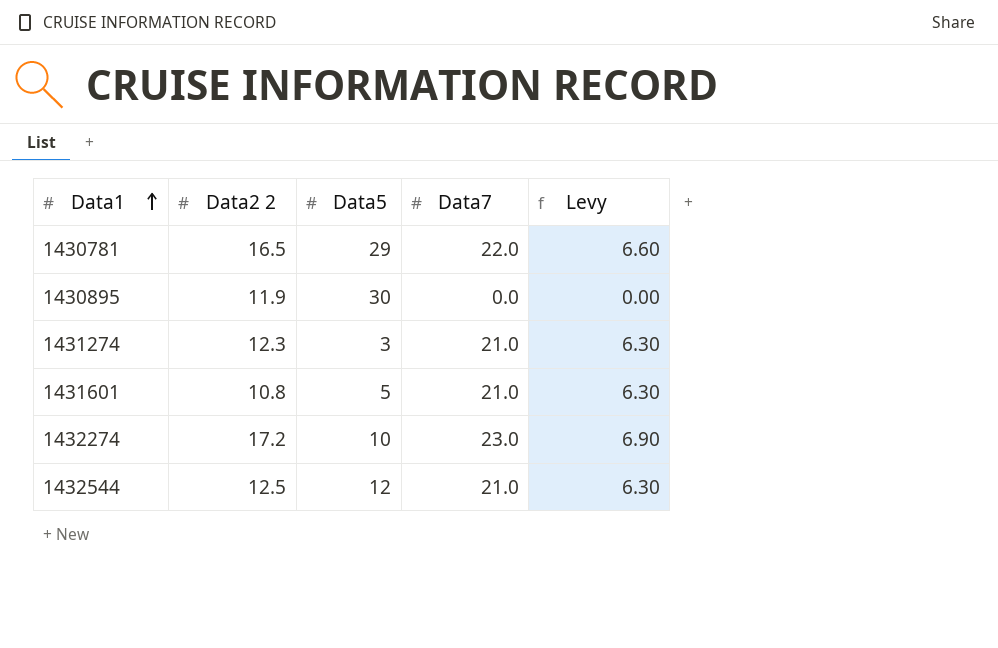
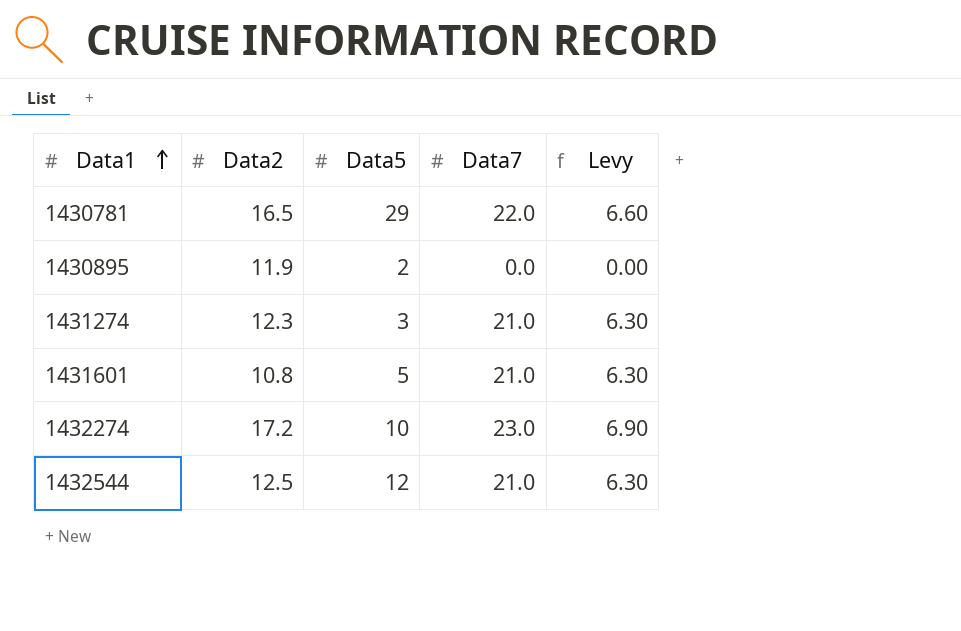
column name: Data2 2 -> Data2
1430895 | Data5: 30 -> 2

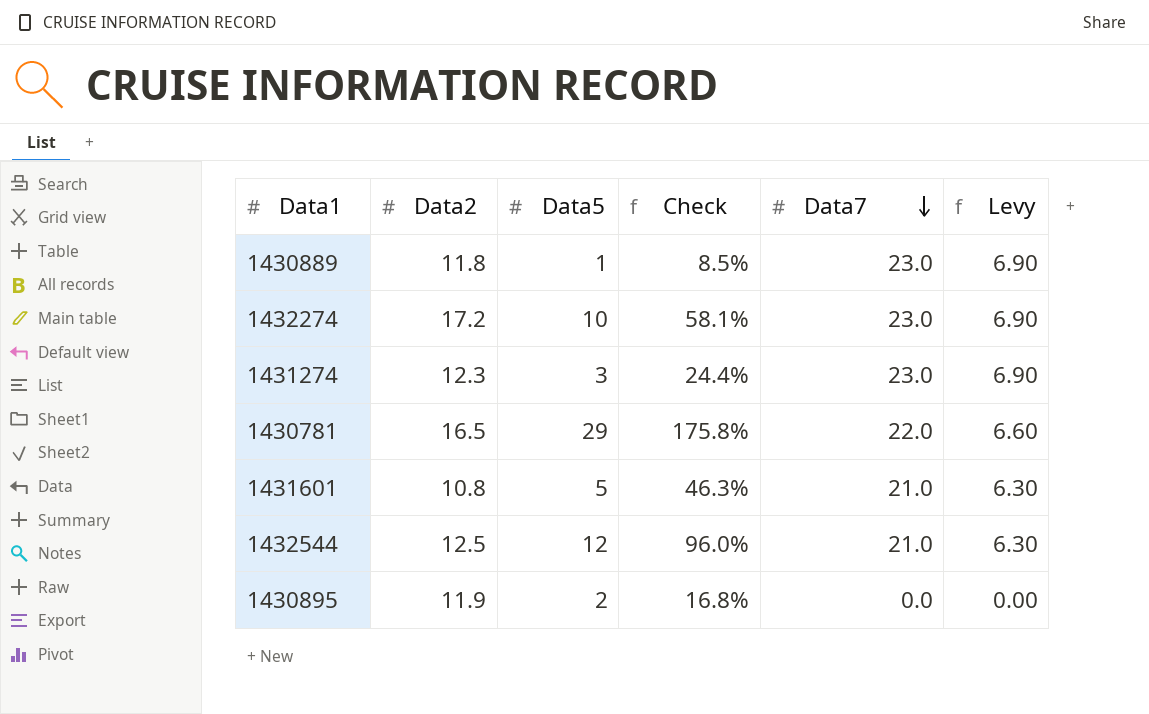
row order: Data1 ascending -> Data7 descending
column Check | formula: none -> [Data5] / [Data2]
row 1430889: none -> 11.8 | 1 | 8.5% | 23.0 | 6.90
1431274 | Data7: 21.0 -> 23.0
1431274 | Levy: 6.30 -> 6.90

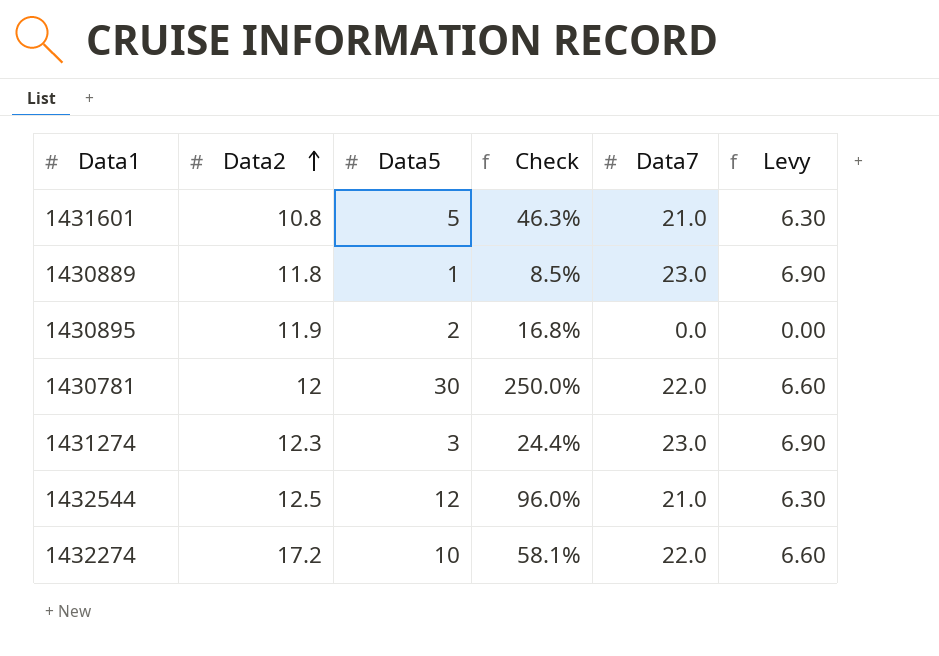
row order: Data7 descending -> Data2 ascending
1430781 | Data2: 16.5 -> 12
1430781 | Data5: 29 -> 30
1430781 | Check: 175.8% -> 250.0%
1432274 | Data7: 23.0 -> 22.0
1432274 | Levy: 6.90 -> 6.60

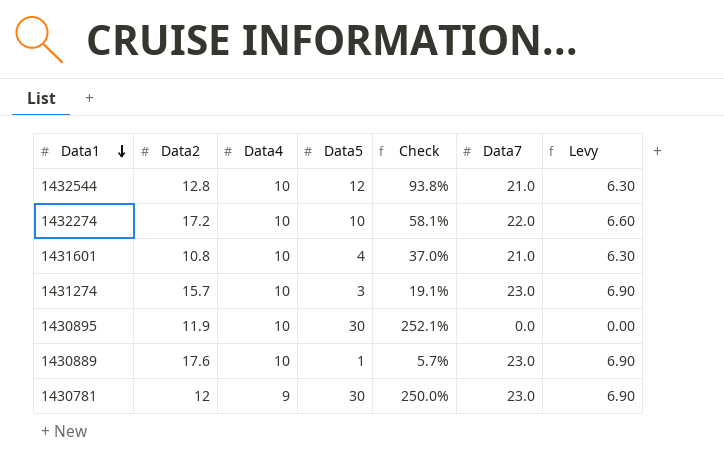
row order: Data2 ascending -> Data1 descending
column Data4 | position: none -> 3
1432544 | Data2: 12.5 -> 12.8
1432544 | Check: 96.0% -> 93.8%
1431601 | Data5: 5 -> 4
1431601 | Check: 46.3% -> 37.0%
1431274 | Data2: 12.3 -> 15.7
1431274 | Check: 24.4% -> 19.1%
1430895 | Data5: 2 -> 30
1430895 | Check: 16.8% -> 252.1%
1430889 | Data2: 11.8 -> 17.6
1430889 | Check: 8.5% -> 5.7%
1430781 | Data7: 22.0 -> 23.0
1430781 | Levy: 6.60 -> 6.90

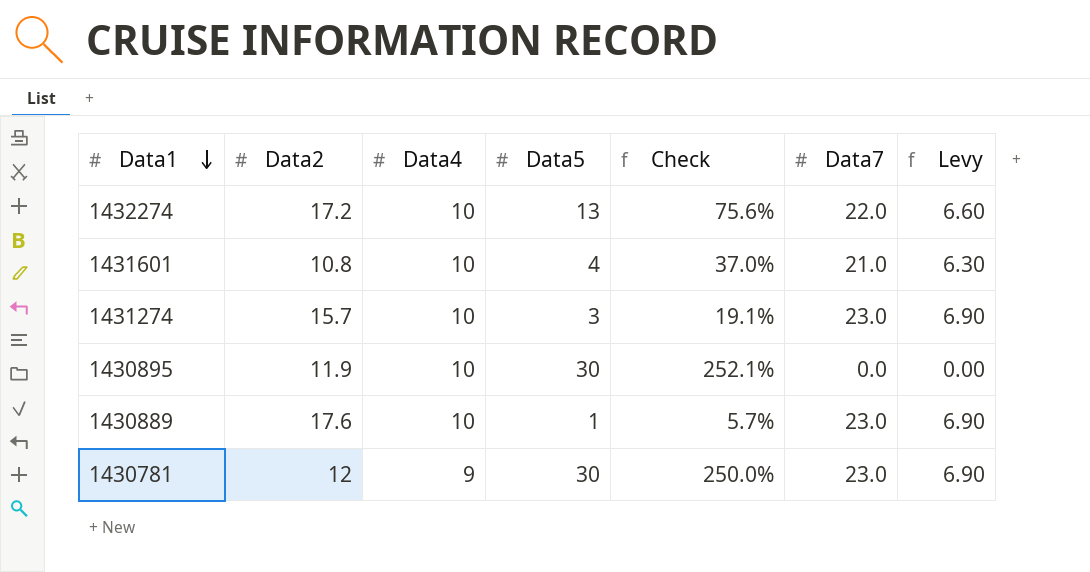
row 1432544: 12.8 | 10 | 12 | 93.8% | 21.0 | 6.30 -> none
1432274 | Data5: 10 -> 13
1432274 | Check: 58.1% -> 75.6%

